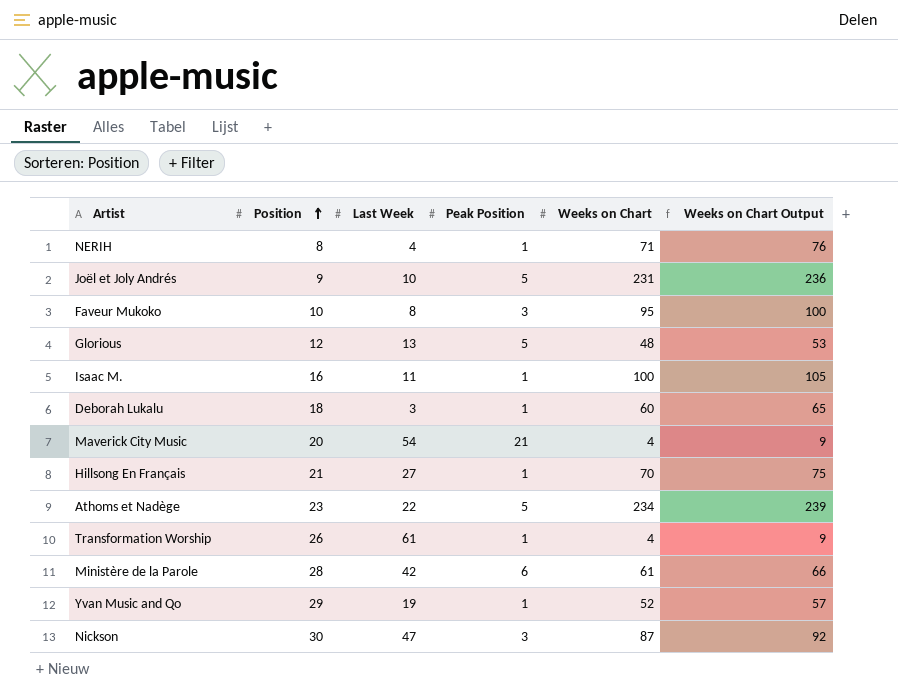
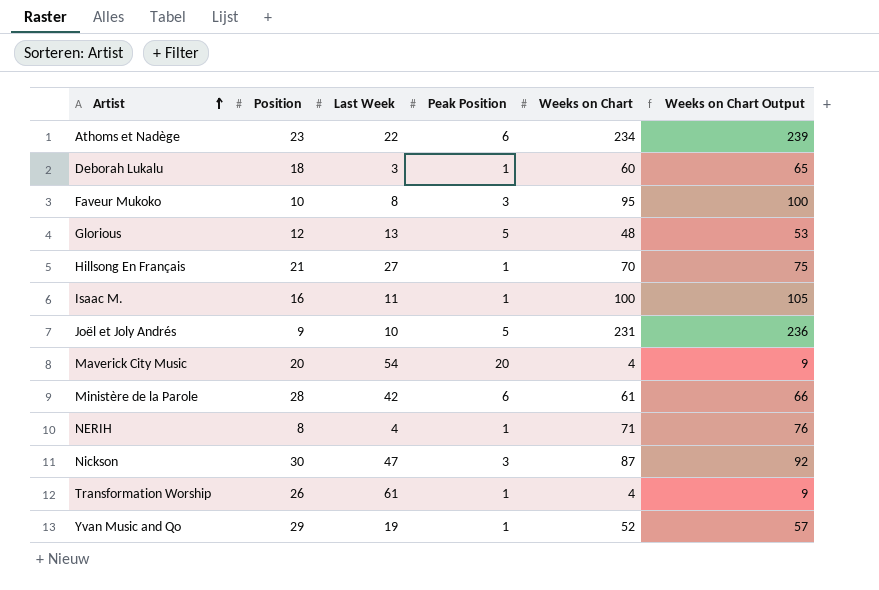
row order: Position ascending -> Artist ascending
Athoms et Nadège | Peak Position: 5 -> 6
Maverick City Music | Peak Position: 21 -> 20

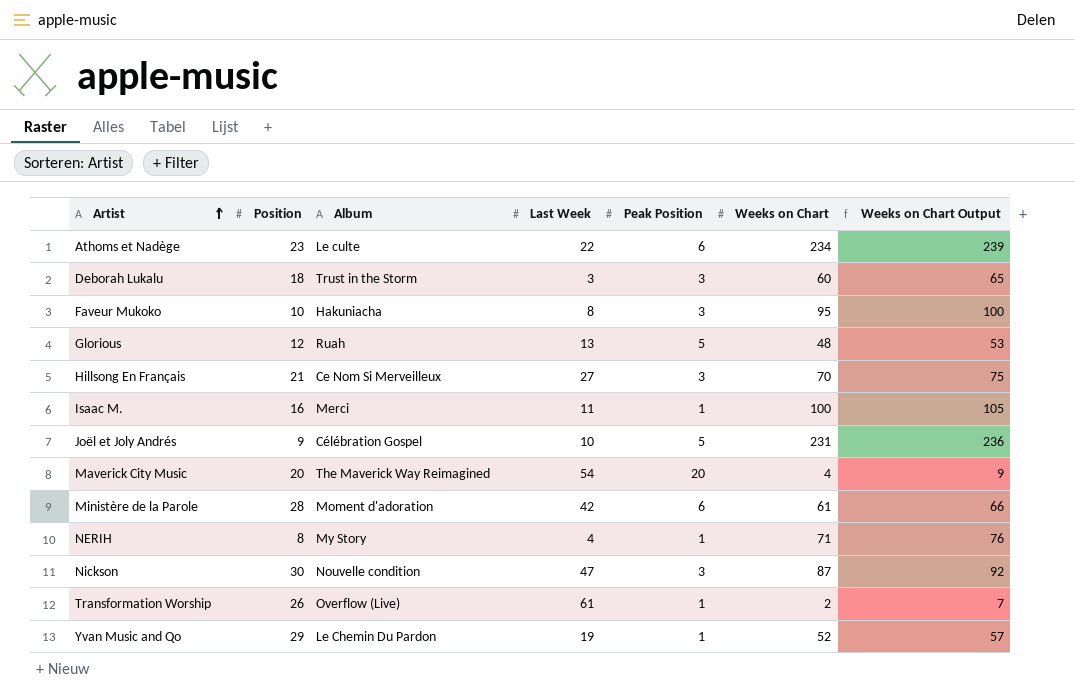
column Album | position: none -> 3
Deborah Lukalu | Peak Position: 1 -> 3
Hillsong En Français | Peak Position: 1 -> 3
Transformation Worship | Weeks on Chart: 4 -> 2
Transformation Worship | Weeks on Chart Output: 9 -> 7

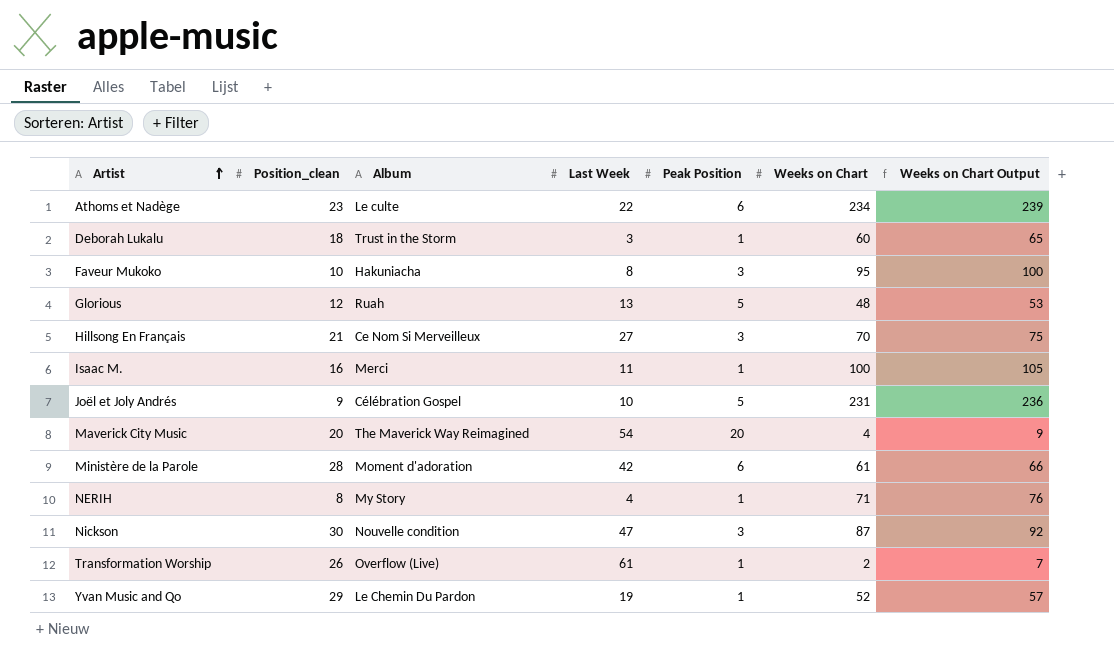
column name: Position -> Position_clean
Deborah Lukalu | Peak Position: 3 -> 1

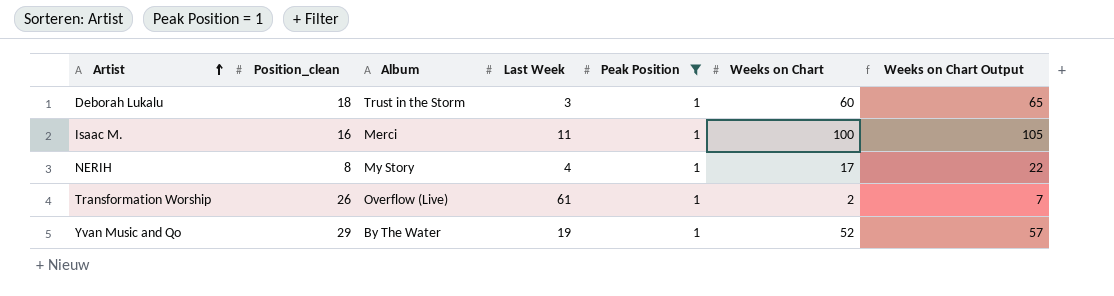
filter: none -> Peak Position = 1
NERIH | Weeks on Chart: 71 -> 17
NERIH | Weeks on Chart Output: 76 -> 22
Yvan Music and Qo | Album: Le Chemin Du Pardon -> By The Water

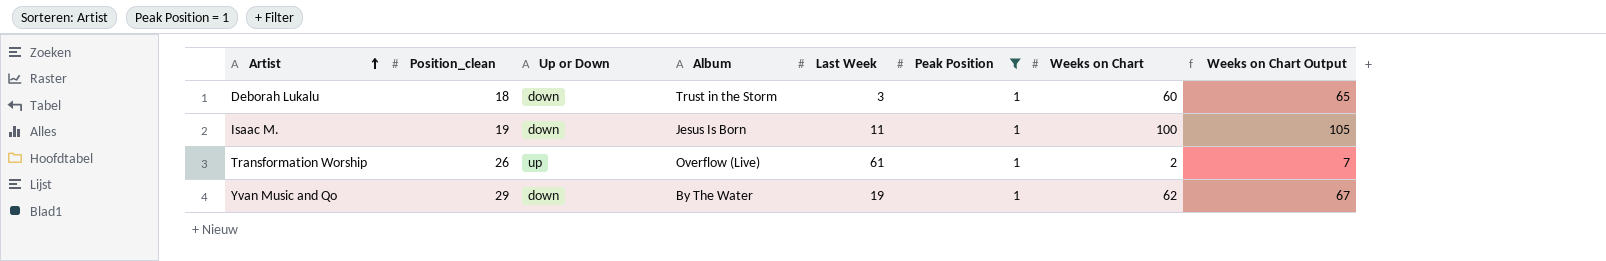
column Up or Down | position: none -> 3
row NERIH: 8 | My Story | 4 | 1 | 17 | 22 -> none
Isaac M. | Position_clean: 16 -> 19
Isaac M. | Album: Merci -> Jesus Is Born
Yvan Music and Qo | Weeks on Chart: 52 -> 62
Yvan Music and Qo | Weeks on Chart Output: 57 -> 67

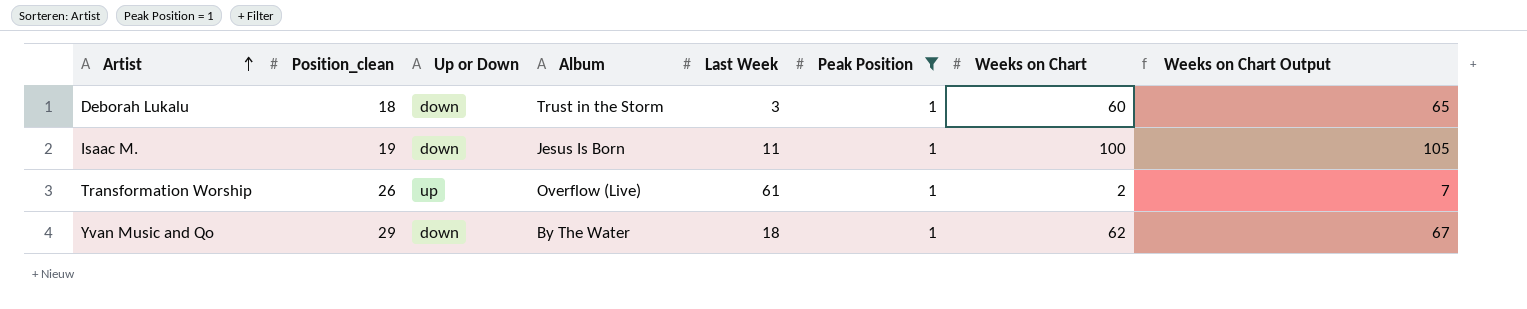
Yvan Music and Qo | Last Week: 19 -> 18

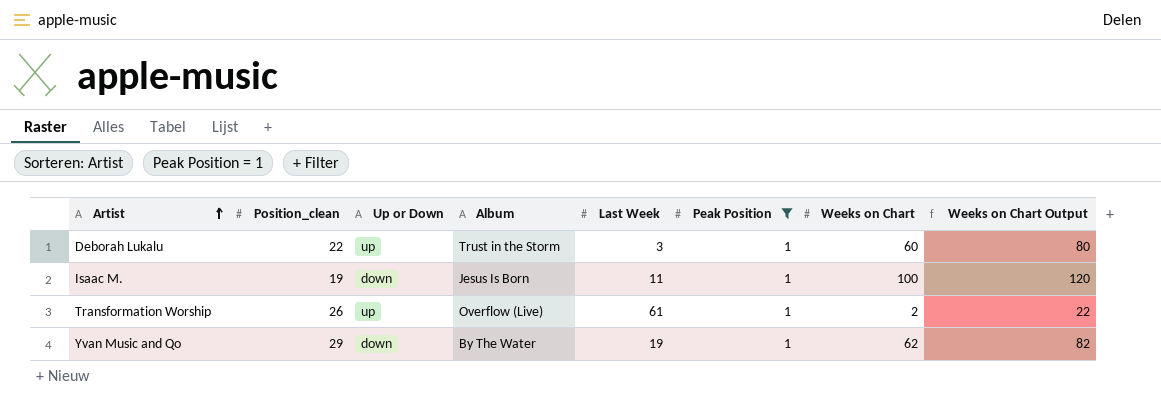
column Weeks on Chart Output | formula: [Weeks on Chart] + 5 -> [Weeks on Chart] + 20
Deborah Lukalu | Position_clean: 18 -> 22
Deborah Lukalu | Up or Down: down -> up
Yvan Music and Qo | Last Week: 18 -> 19

